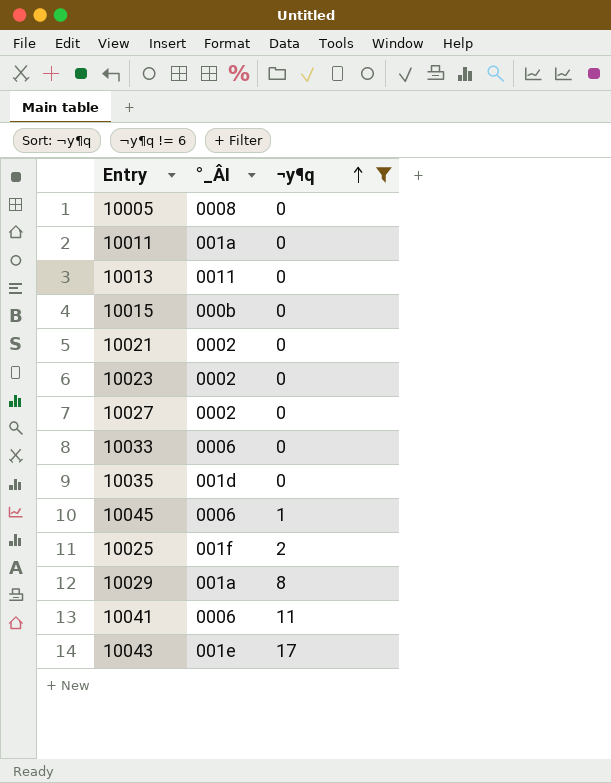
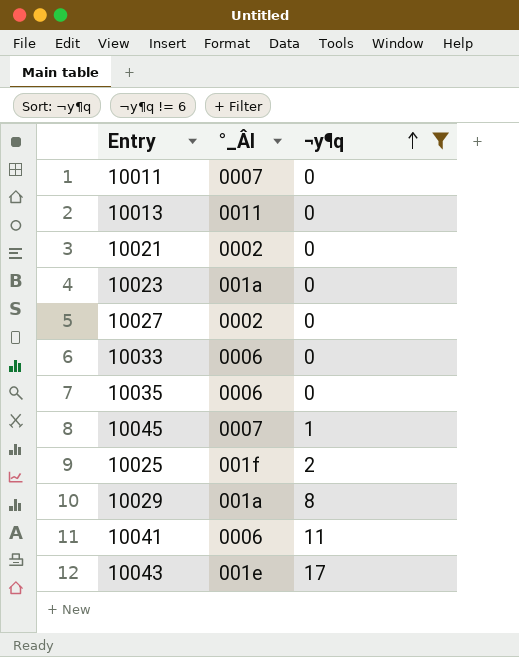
row 10005: 0008 | 0 -> none
row 10015: 000b | 0 -> none
10011 | °_ÂI: 001a -> 0007
10023 | °_ÂI: 0002 -> 001a
10035 | °_ÂI: 001d -> 0006
10045 | °_ÂI: 0006 -> 0007

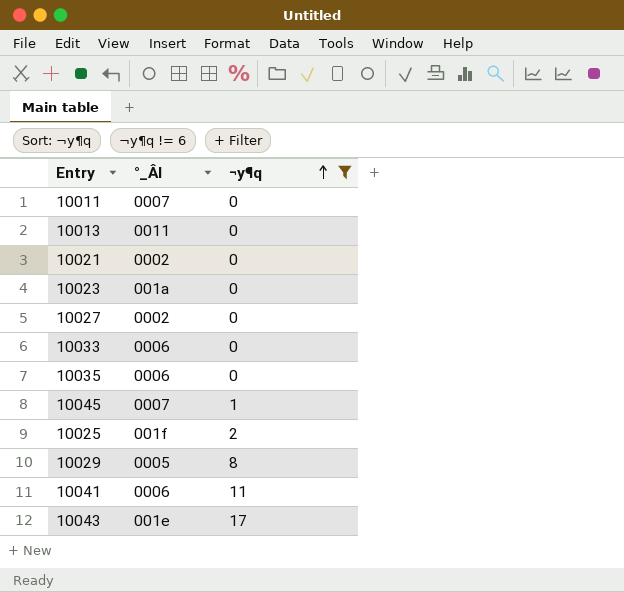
10029 | °_ÂI: 001a -> 0005

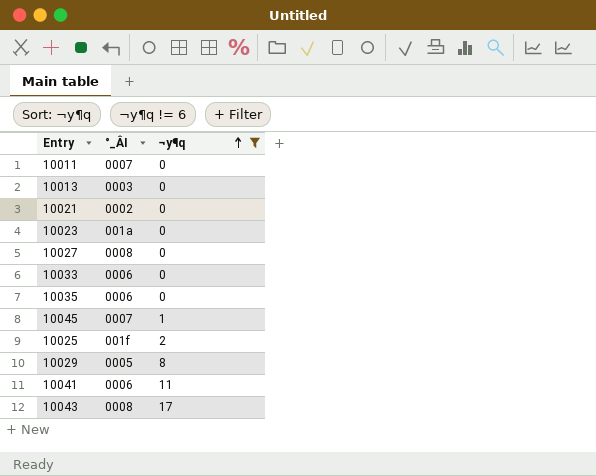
10013 | °_ÂI: 0011 -> 0003
10027 | °_ÂI: 0002 -> 0008
10043 | °_ÂI: 001e -> 0008

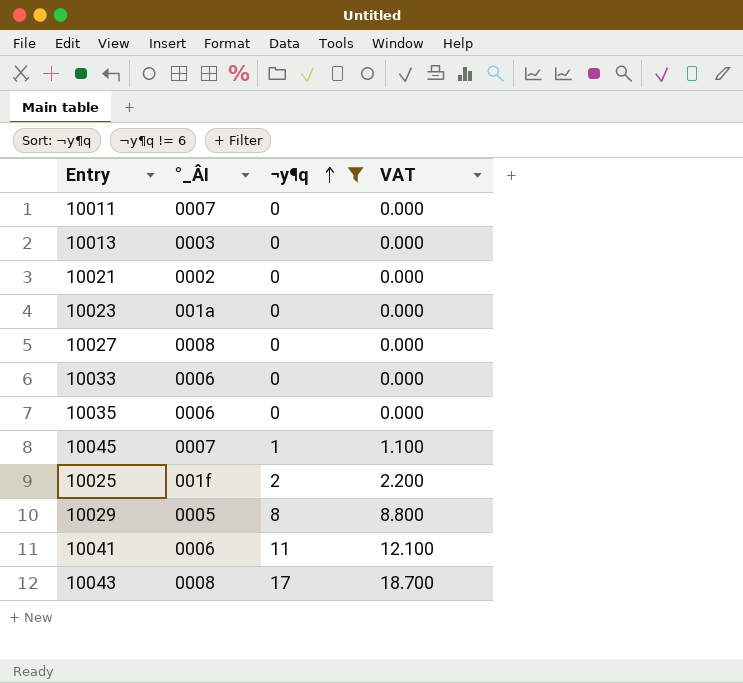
column VAT | formula: none -> [¬y¶q] * 1.1

